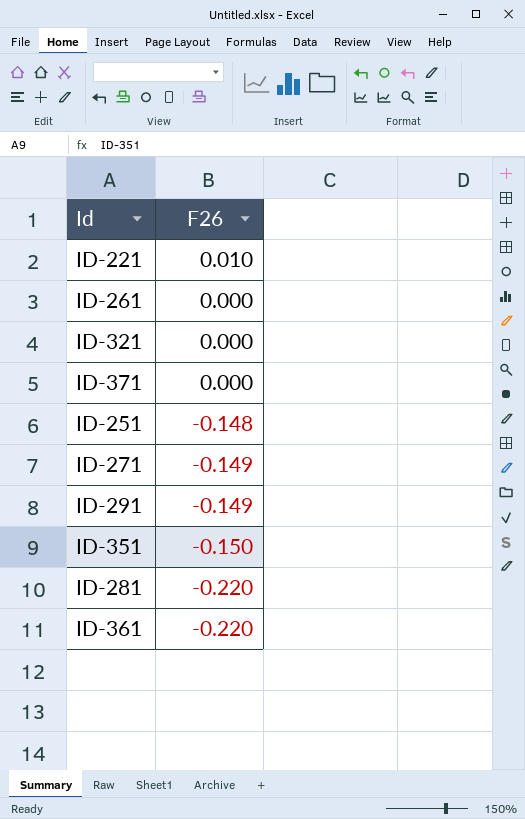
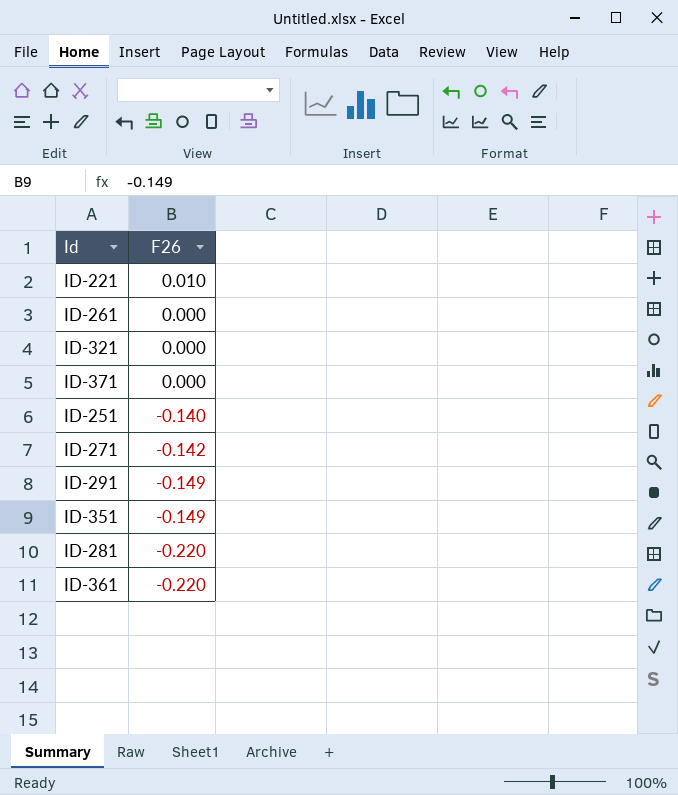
ID-251 | F26: -0.148 -> -0.140
ID-271 | F26: -0.149 -> -0.142
ID-351 | F26: -0.150 -> -0.149

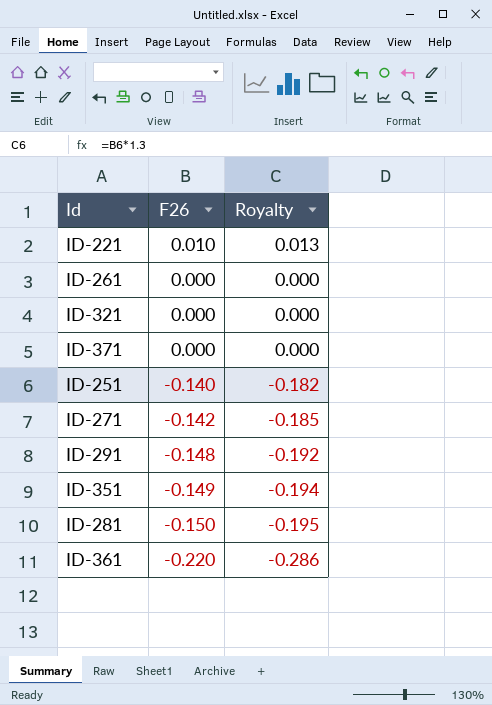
column Royalty | formula: none -> [F26] * 1.3
ID-291 | F26: -0.149 -> -0.148
ID-281 | F26: -0.220 -> -0.150

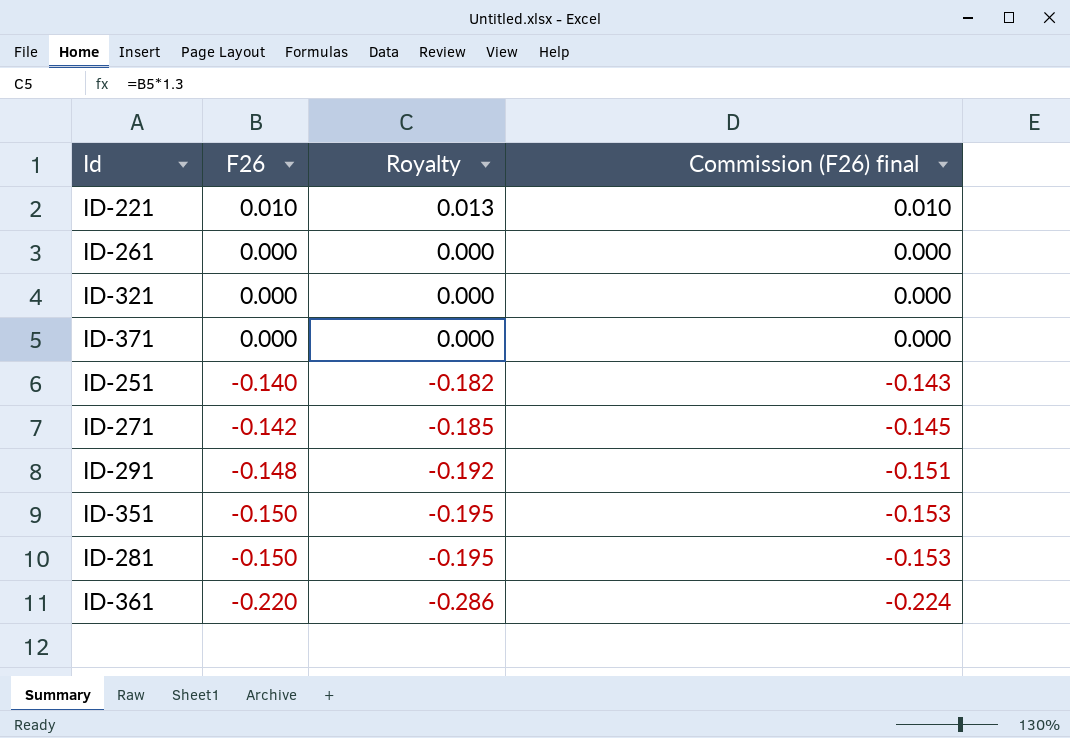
column Commission (F26) final | formula: none -> [F26] * 1.02
ID-351 | F26: -0.149 -> -0.150
ID-351 | Royalty: -0.194 -> -0.195

